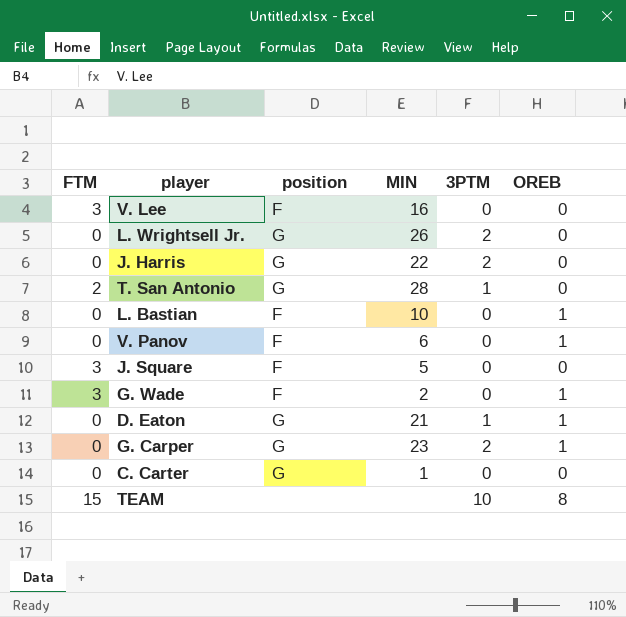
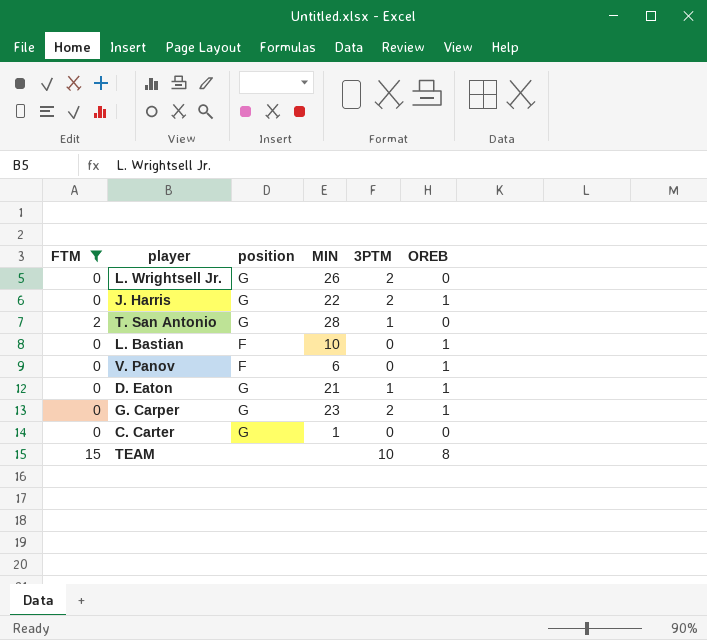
filter: none -> FTM != 3
J. Harris | OREB: 0 -> 1

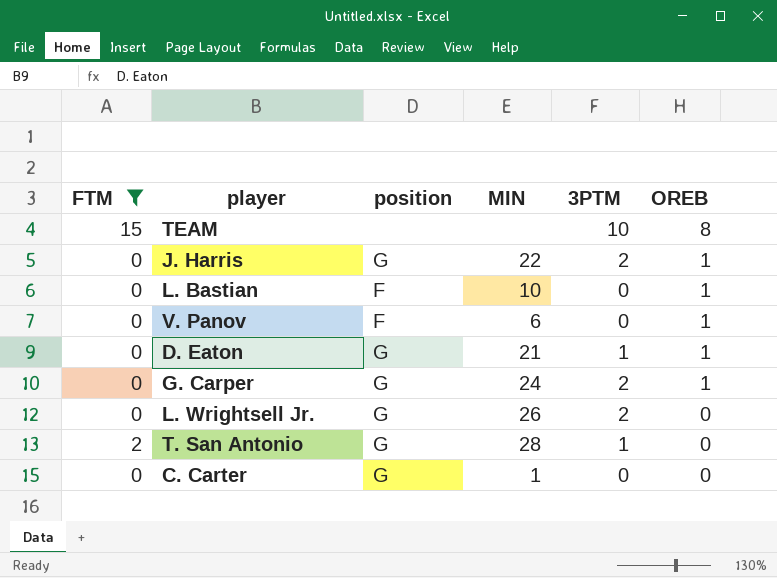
row order: none -> OREB descending
G. Carper | MIN: 23 -> 24

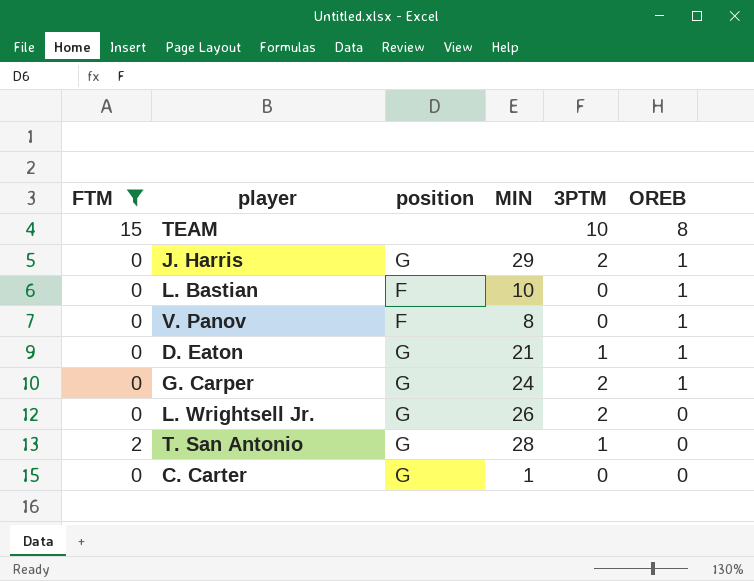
J. Harris | MIN: 22 -> 29
V. Panov | MIN: 6 -> 8

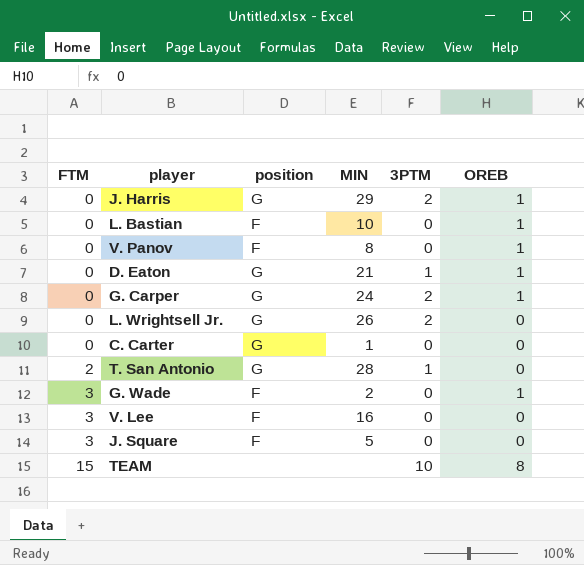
filter: FTM != 3 -> none
row order: OREB descending -> FTM ascending

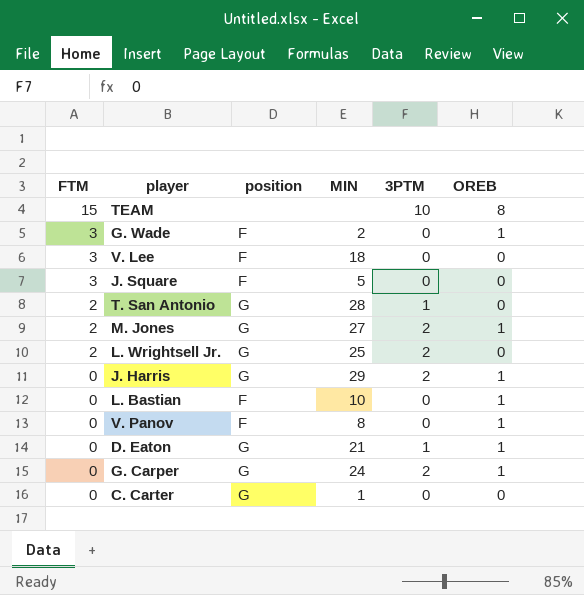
row order: FTM ascending -> FTM descending
V. Lee | MIN: 16 -> 18
row M. Jones: none -> 2 | G | 27 | 2 | 1
L. Wrightsell Jr. | FTM: 0 -> 2
L. Wrightsell Jr. | MIN: 26 -> 25

